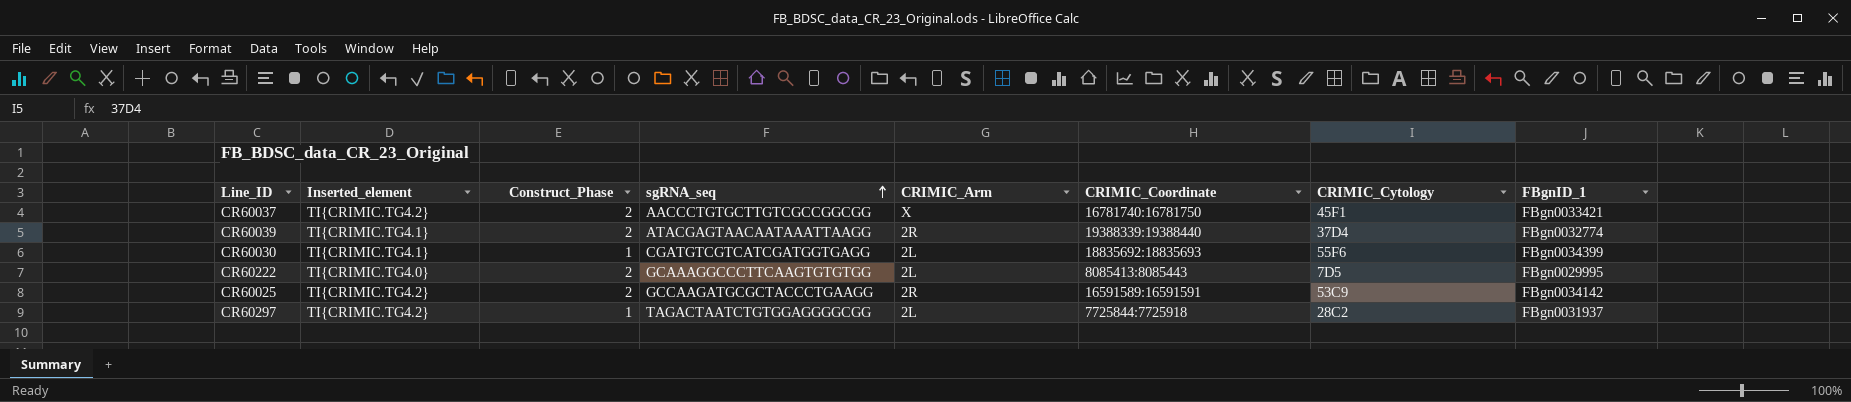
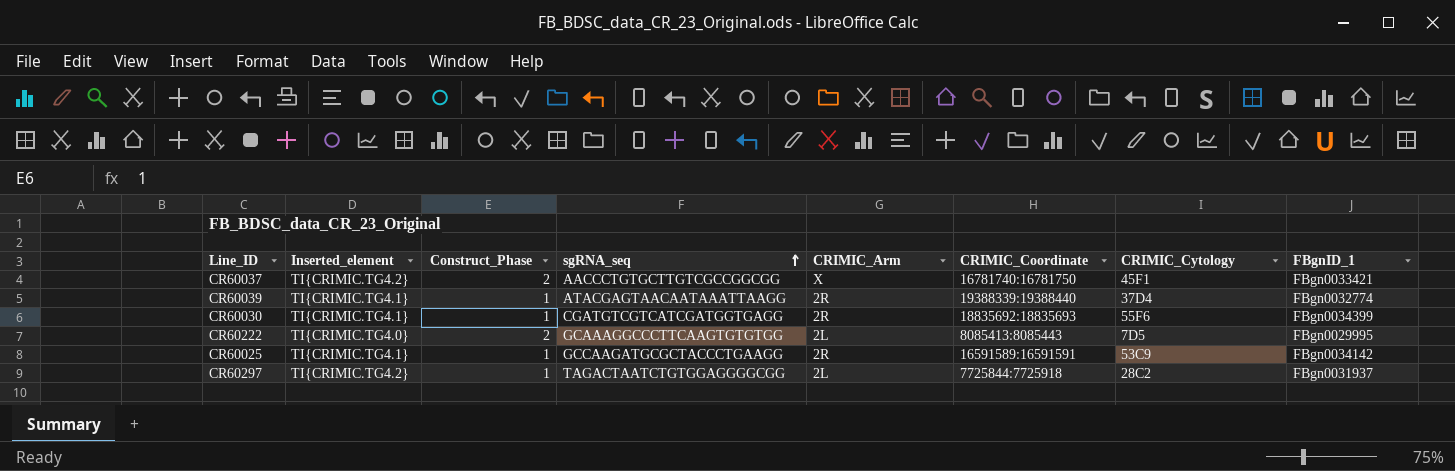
CR60039 | Construct_Phase: 2 -> 1
CR60030 | CRIMIC_Arm: 2L -> 2R
CR60025 | Inserted_element: TI{CRIMIC.TG4.2} -> TI{CRIMIC.TG4.1}
CR60025 | Construct_Phase: 2 -> 1

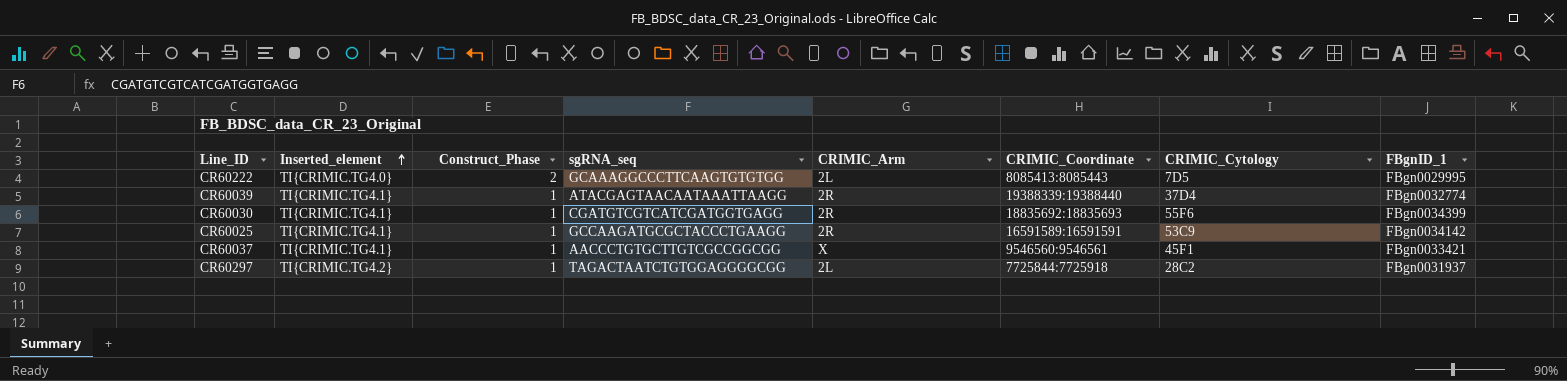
row order: sgRNA_seq ascending -> Inserted_element ascending
CR60037 | Inserted_element: TI{CRIMIC.TG4.2} -> TI{CRIMIC.TG4.1}
CR60037 | Construct_Phase: 2 -> 1
CR60037 | CRIMIC_Coordinate: 16781740:16781750 -> 9546560:9546561

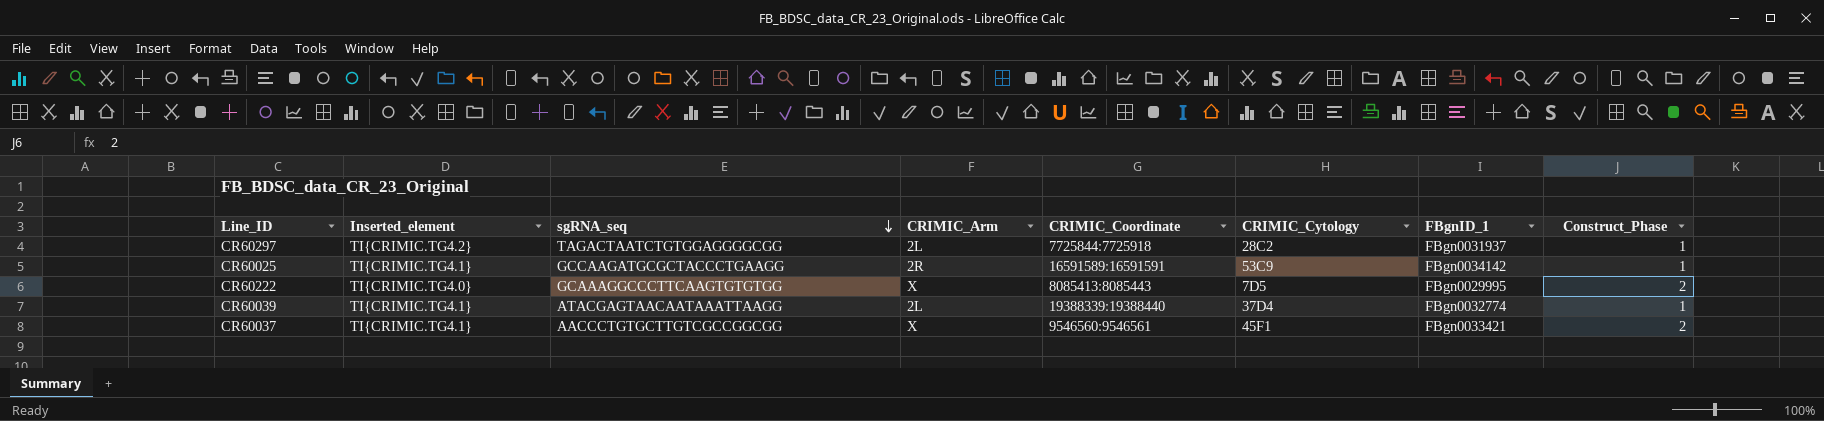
row order: Inserted_element ascending -> sgRNA_seq descending
column Construct_Phase | position: 3 -> 8
row CR60030: TI{CRIMIC.TG4.1} | 1 | CGATGTCGTCATCGATGGTGAGG | 2R | 18835692:18835693 | 55F6 | FBgn0034399 -> none
CR60222 | CRIMIC_Arm: 2L -> X
CR60039 | CRIMIC_Arm: 2R -> 2L
CR60037 | Construct_Phase: 1 -> 2

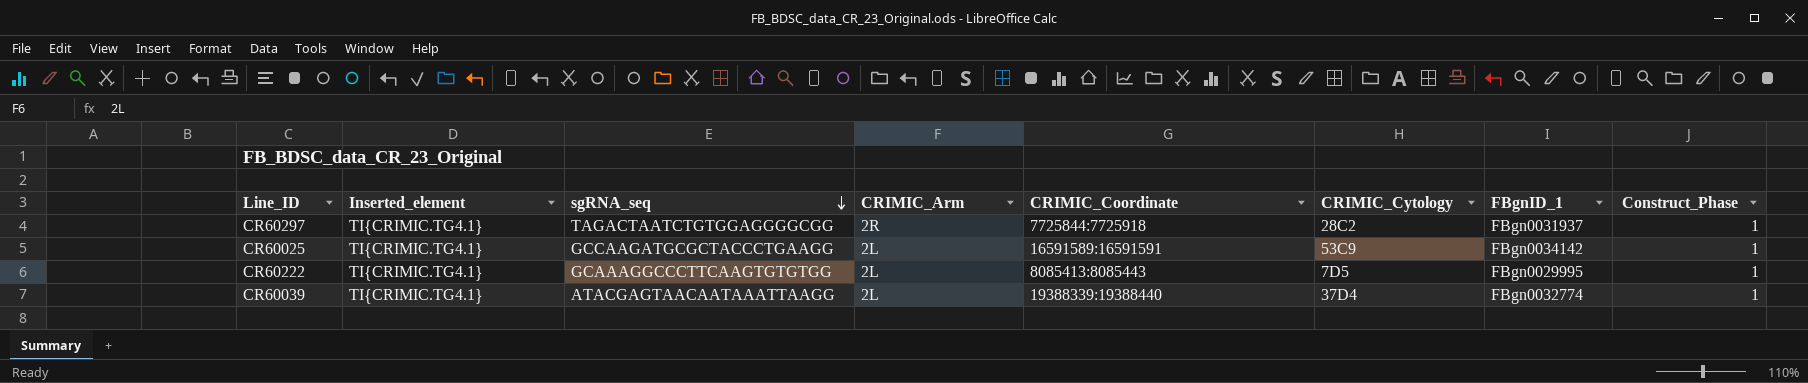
row CR60037: TI{CRIMIC.TG4.1} | AACCCTGTGCTTGTCGCCGGCGG | X | 9546560:9546561 | 45F1 | FBgn0033421 | 2 -> none
CR60297 | Inserted_element: TI{CRIMIC.TG4.2} -> TI{CRIMIC.TG4.1}
CR60297 | CRIMIC_Arm: 2L -> 2R
CR60025 | CRIMIC_Arm: 2R -> 2L
CR60222 | Inserted_element: TI{CRIMIC.TG4.0} -> TI{CRIMIC.TG4.1}
CR60222 | CRIMIC_Arm: X -> 2L
CR60222 | Construct_Phase: 2 -> 1

